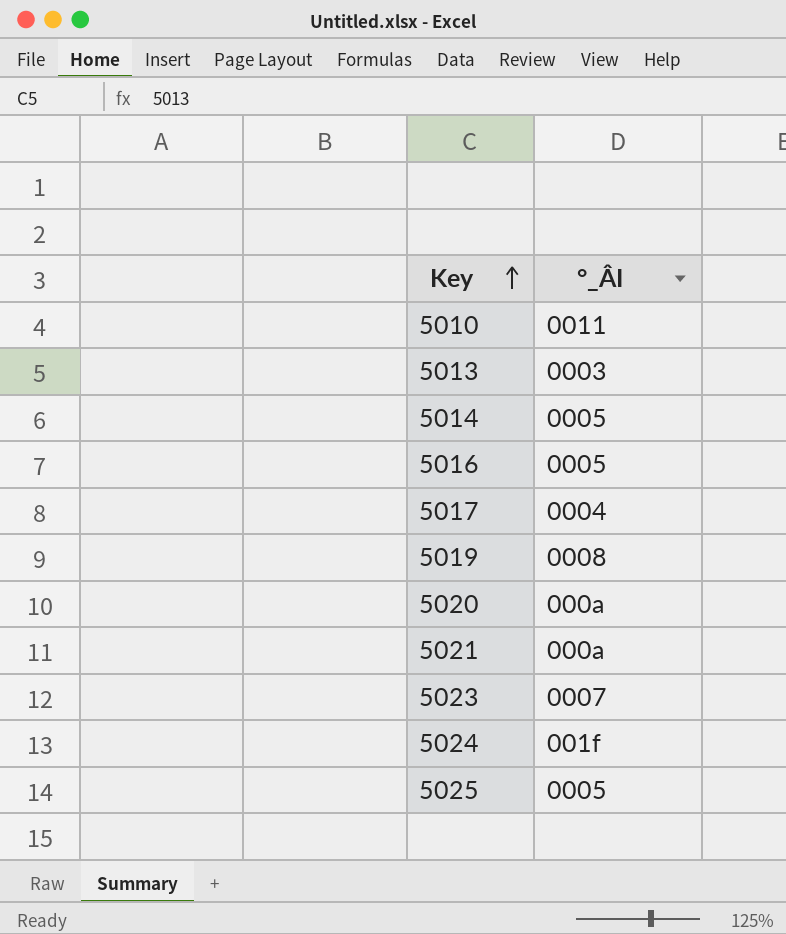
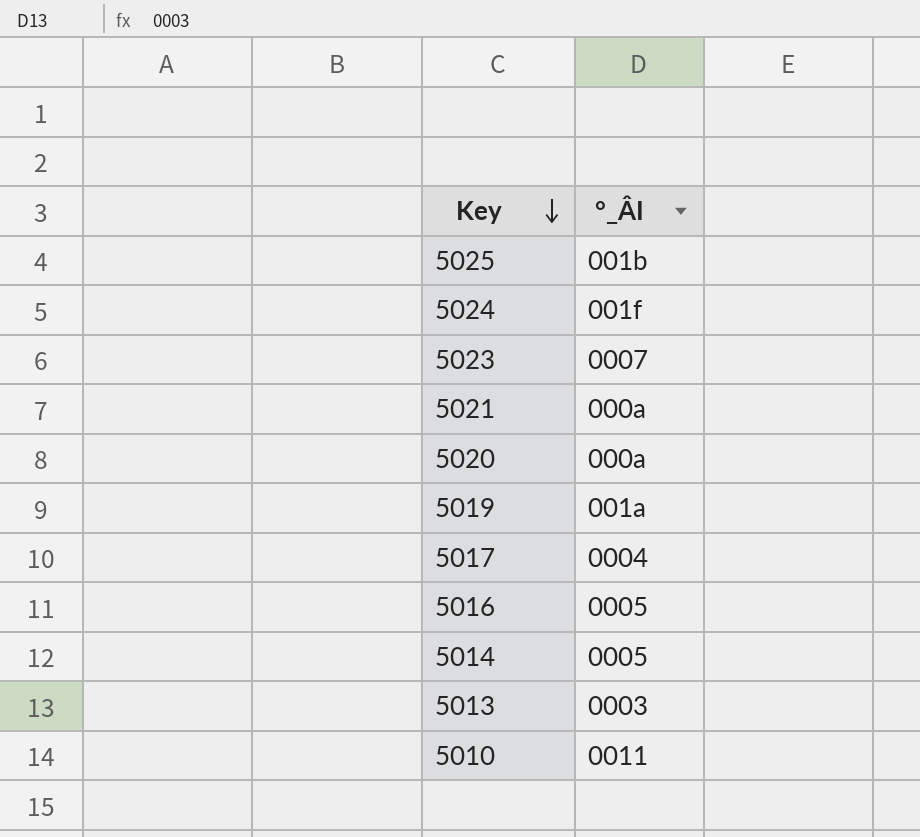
row order: Key ascending -> Key descending
5025 | °_ÂI: 0005 -> 001b
5019 | °_ÂI: 0008 -> 001a

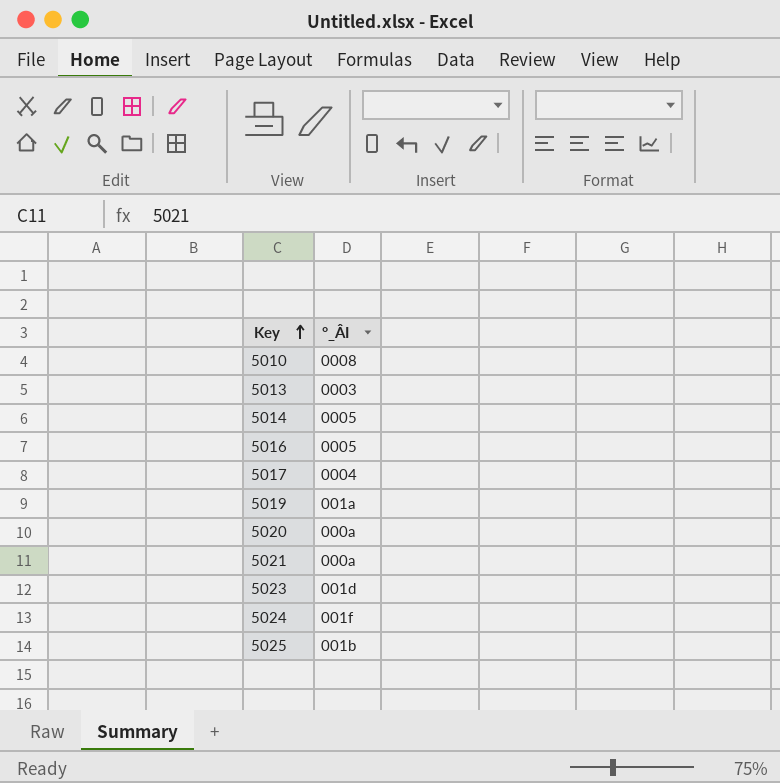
row order: Key descending -> Key ascending
5010 | °_ÂI: 0011 -> 0008
5023 | °_ÂI: 0007 -> 001d

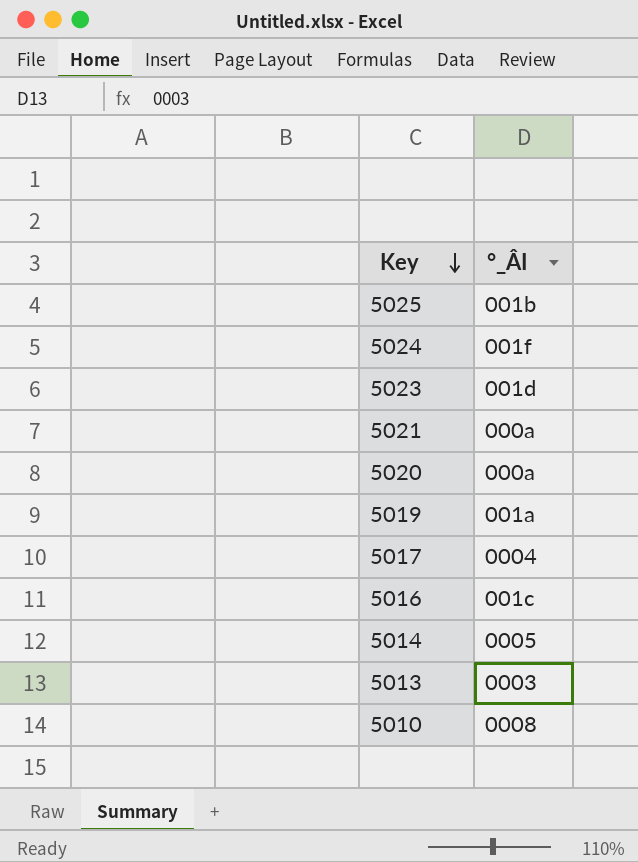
row order: Key ascending -> Key descending
5016 | °_ÂI: 0005 -> 001c

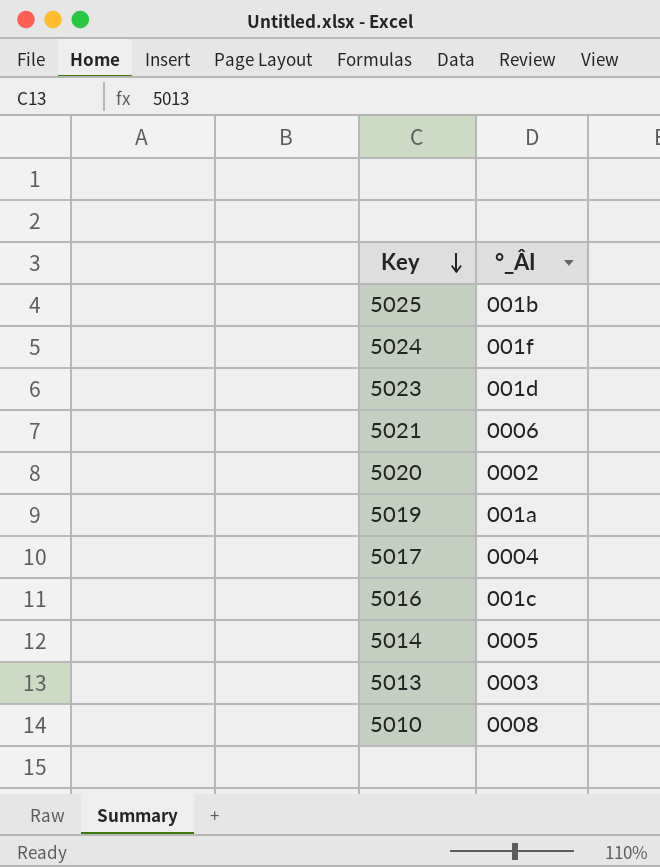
5021 | °_ÂI: 000a -> 0006
5020 | °_ÂI: 000a -> 0002

